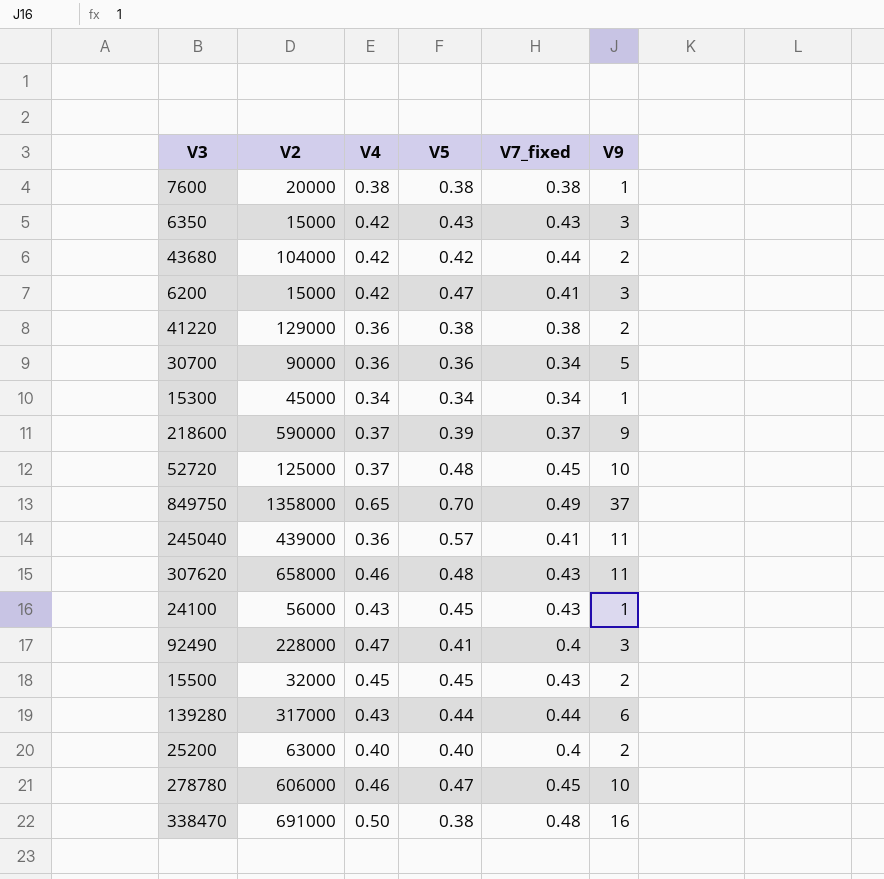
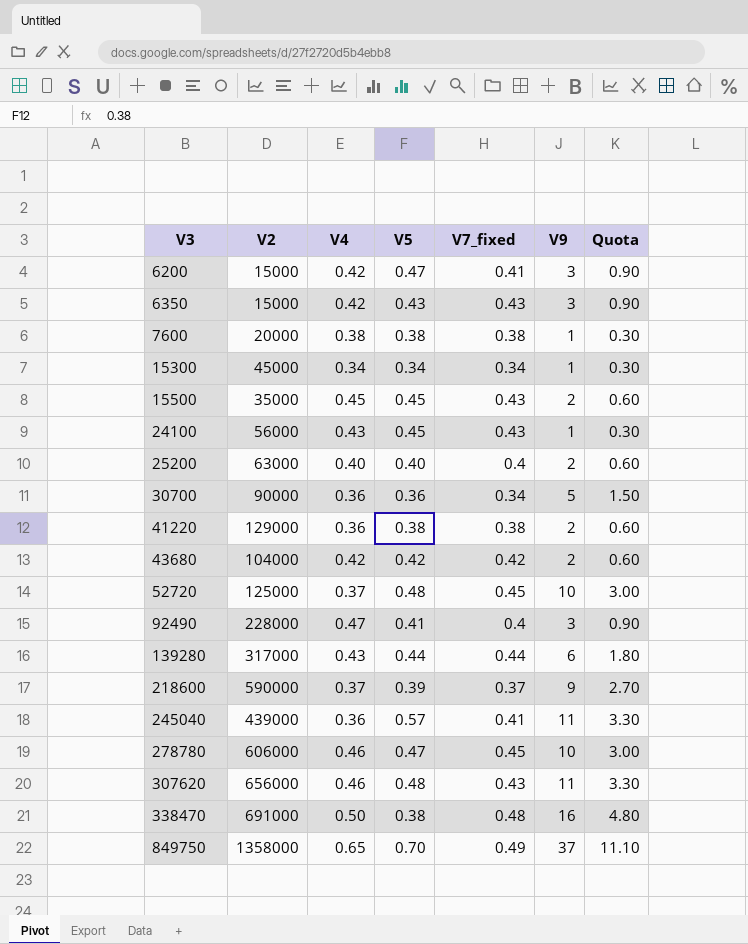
row order: none -> V3 ascending
column Quota | formula: none -> [V9] * 0.3
15500 | V2: 32000 -> 35000
43680 | V7_fixed: 0.44 -> 0.42
307620 | V2: 658000 -> 656000

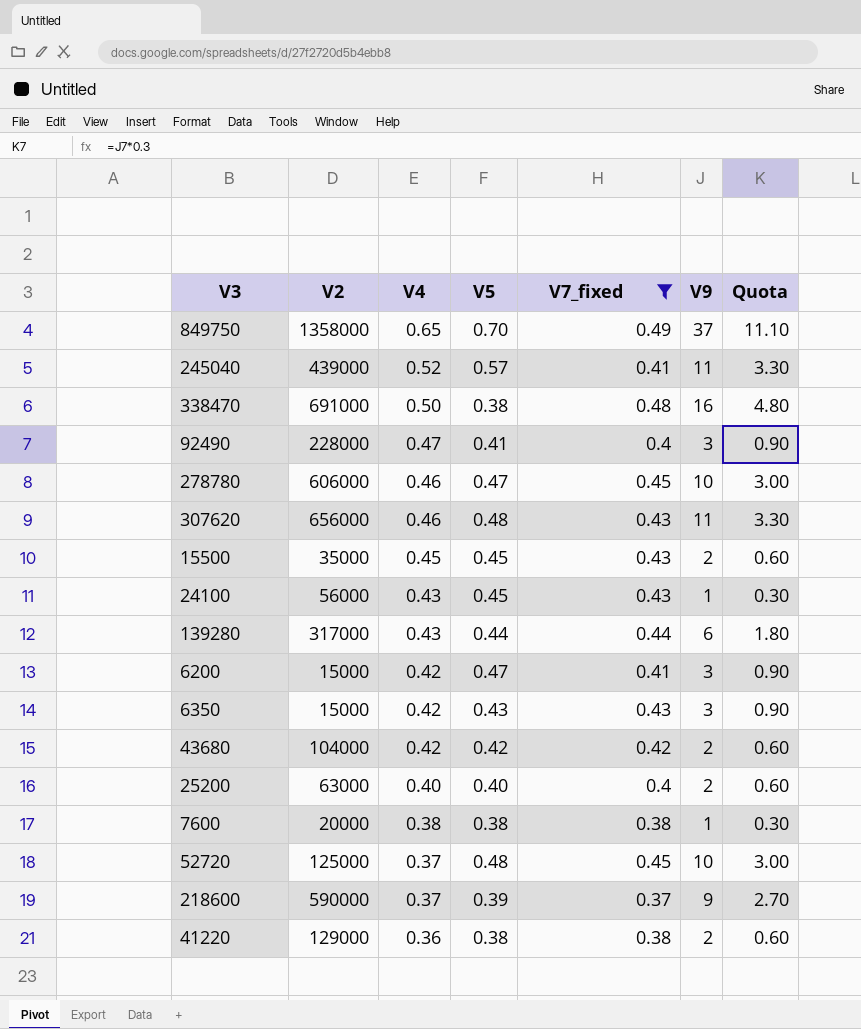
filter: none -> V7_fixed != 0.34
row order: V3 ascending -> V4 descending
245040 | V4: 0.36 -> 0.52

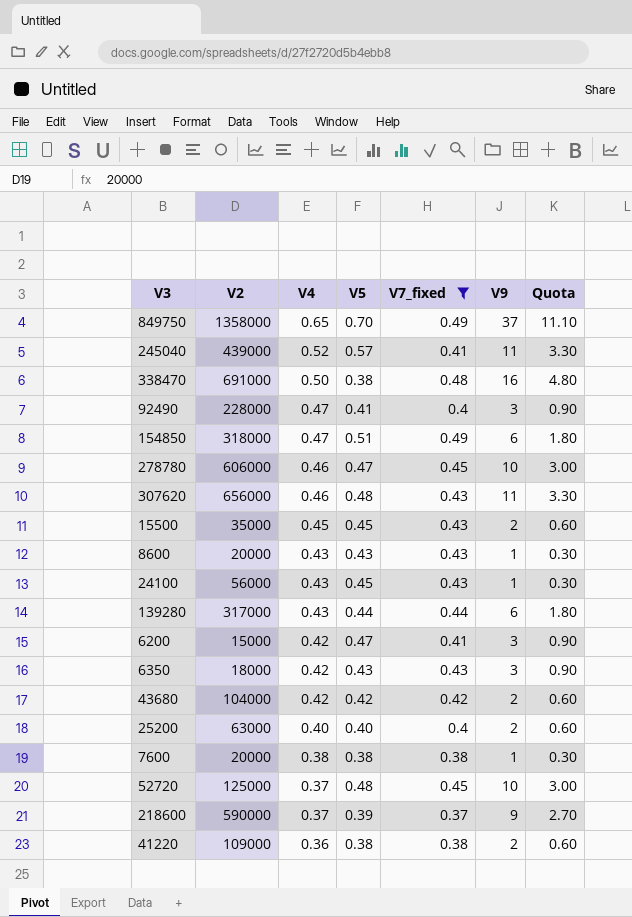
row 154850: none -> 318000 | 0.47 | 0.51 | 0.49 | 6 | 1.80
row 8600: none -> 20000 | 0.43 | 0.43 | 0.43 | 1 | 0.30
6350 | V2: 15000 -> 18000
41220 | V2: 129000 -> 109000

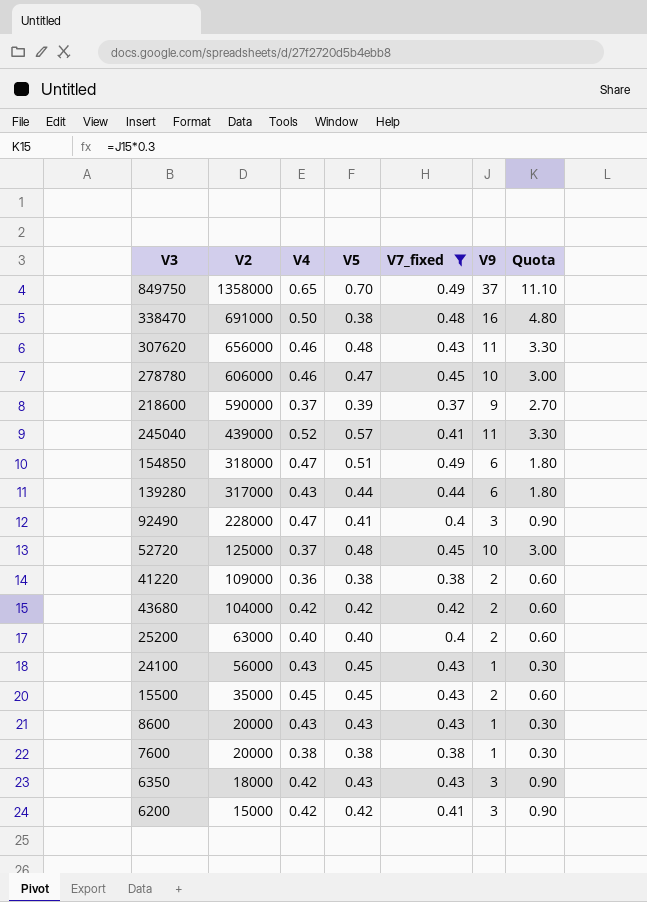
row order: V4 descending -> V2 descending
6200 | V5: 0.47 -> 0.42

